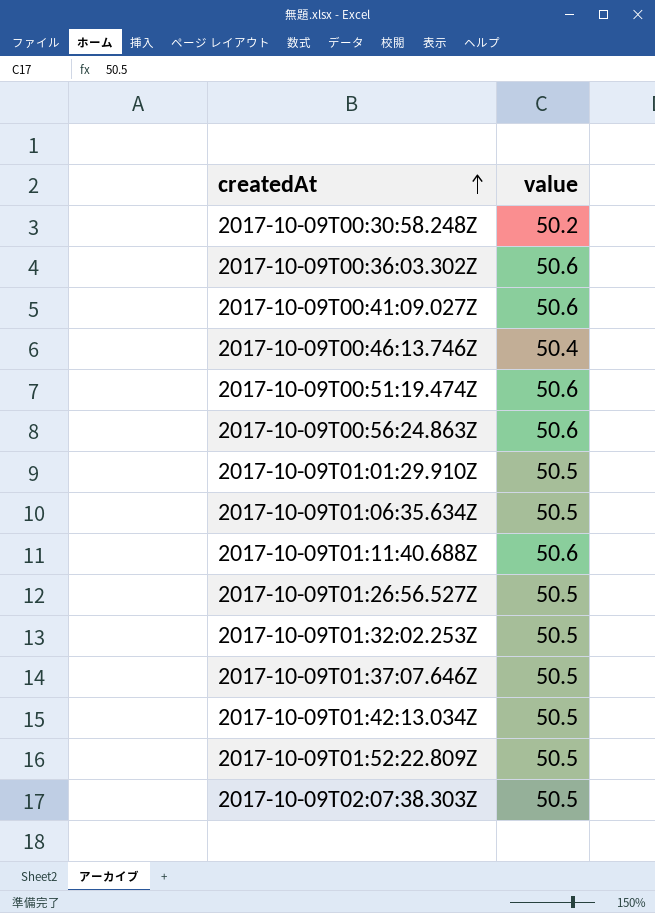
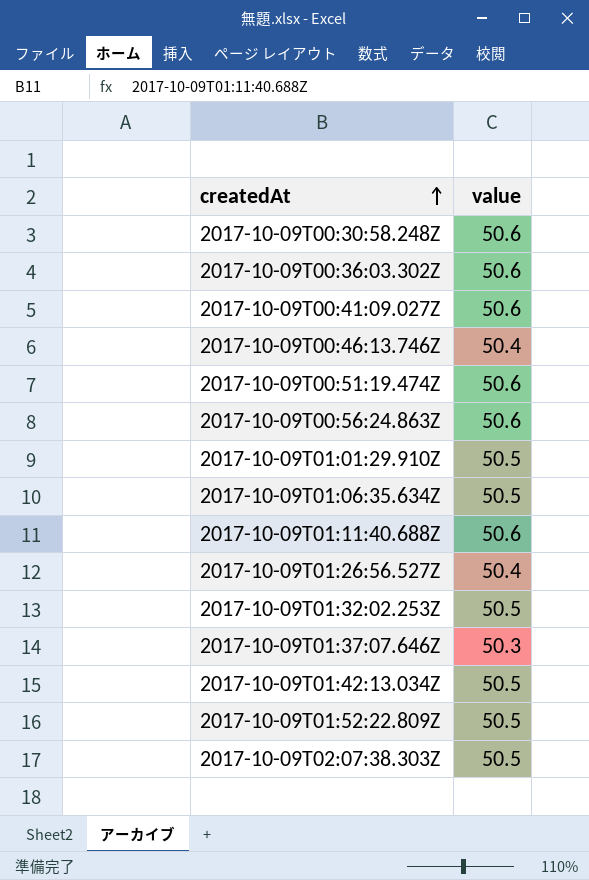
2017-10-09T00:30:58.248Z | value: 50.2 -> 50.6
2017-10-09T01:26:56.527Z | value: 50.5 -> 50.4
2017-10-09T01:37:07.646Z | value: 50.5 -> 50.3

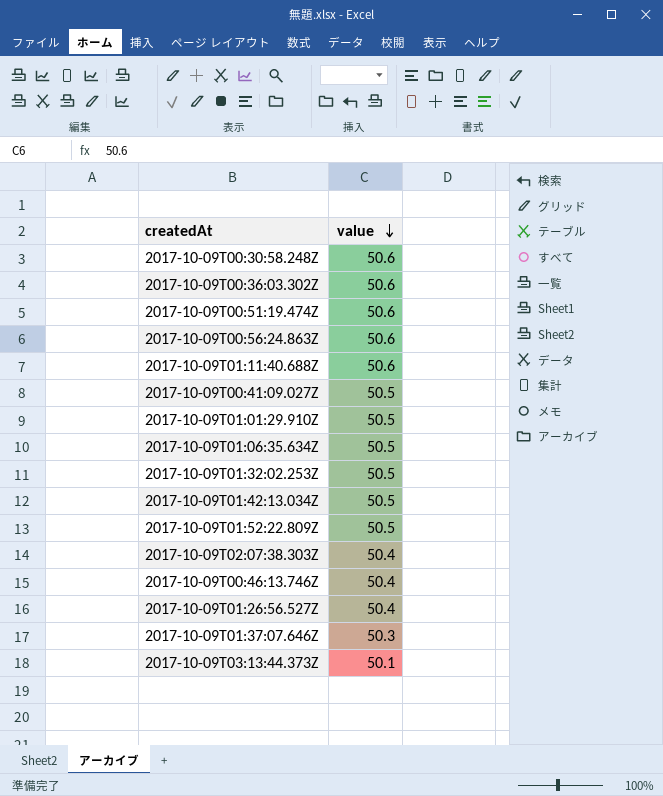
row order: createdAt ascending -> value descending
2017-10-09T00:41:09.027Z | value: 50.6 -> 50.5
2017-10-09T02:07:38.303Z | value: 50.5 -> 50.4
row 2017-10-09T03:13:44.373Z: none -> 50.1

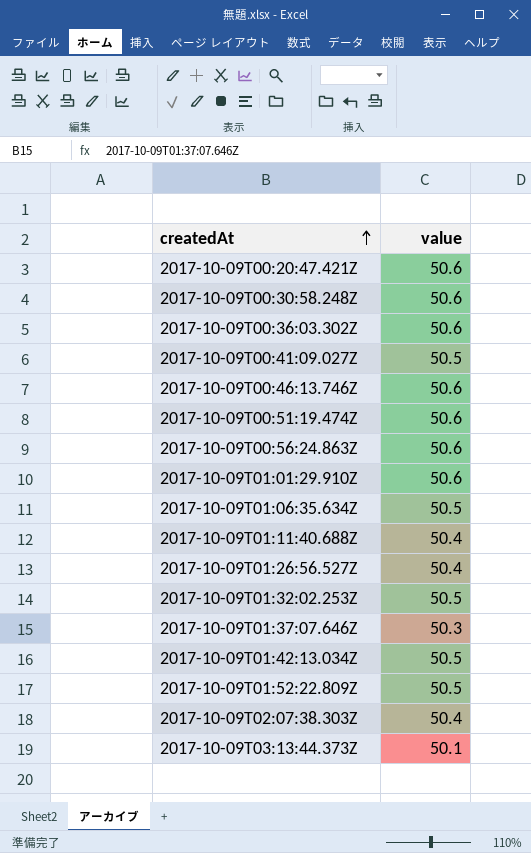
row order: value descending -> createdAt ascending
row 2017-10-09T00:20:47.421Z: none -> 50.6
2017-10-09T00:46:13.746Z | value: 50.4 -> 50.6
2017-10-09T01:01:29.910Z | value: 50.5 -> 50.6
2017-10-09T01:11:40.688Z | value: 50.6 -> 50.4

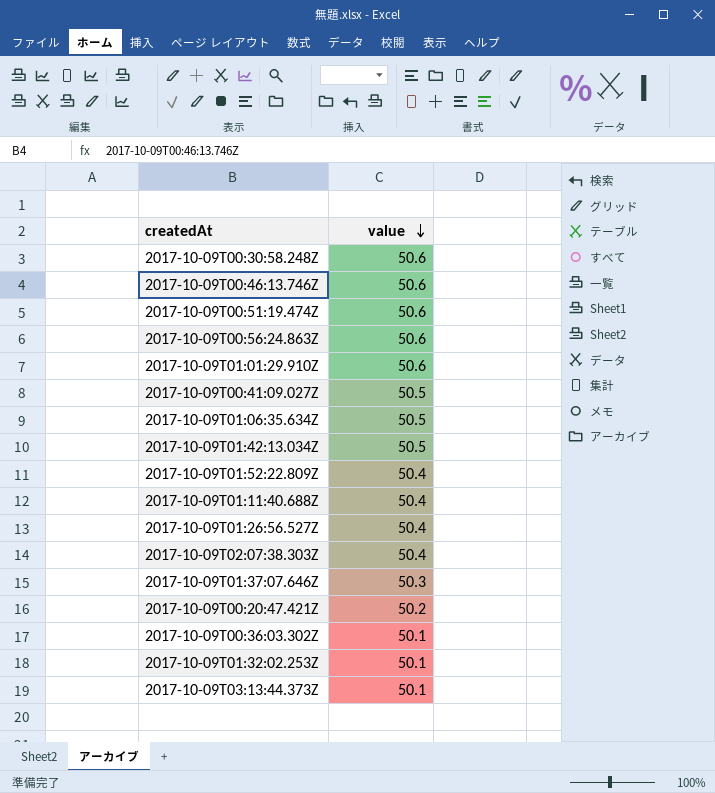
row order: createdAt ascending -> value descending
2017-10-09T01:52:22.809Z | value: 50.5 -> 50.4
2017-10-09T00:20:47.421Z | value: 50.6 -> 50.2
2017-10-09T00:36:03.302Z | value: 50.6 -> 50.1
2017-10-09T01:32:02.253Z | value: 50.5 -> 50.1

